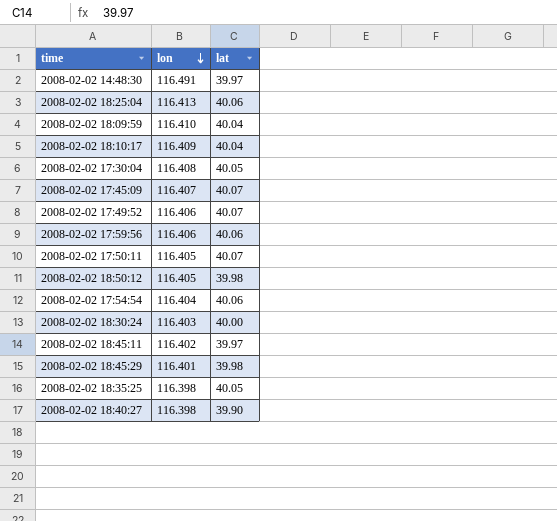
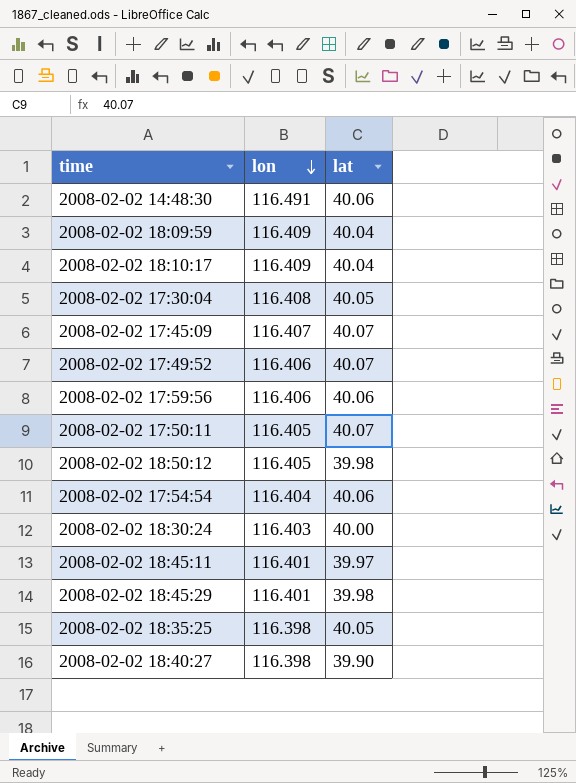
row 2008-02-02 18:25:04: 116.413 | 40.06 -> none
2008-02-02 14:48:30 | lat: 39.97 -> 40.06
2008-02-02 18:09:59 | lon: 116.410 -> 116.409
2008-02-02 18:45:11 | lon: 116.402 -> 116.401

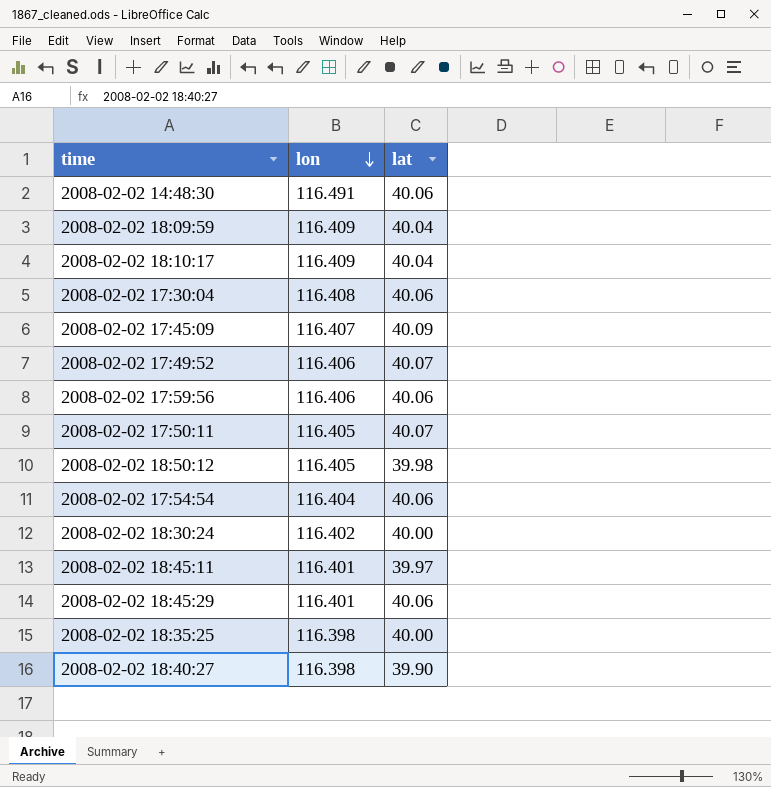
2008-02-02 17:30:04 | lat: 40.05 -> 40.06
2008-02-02 17:45:09 | lat: 40.07 -> 40.09
2008-02-02 18:30:24 | lon: 116.403 -> 116.402
2008-02-02 18:45:29 | lat: 39.98 -> 40.06
2008-02-02 18:35:25 | lat: 40.05 -> 40.00

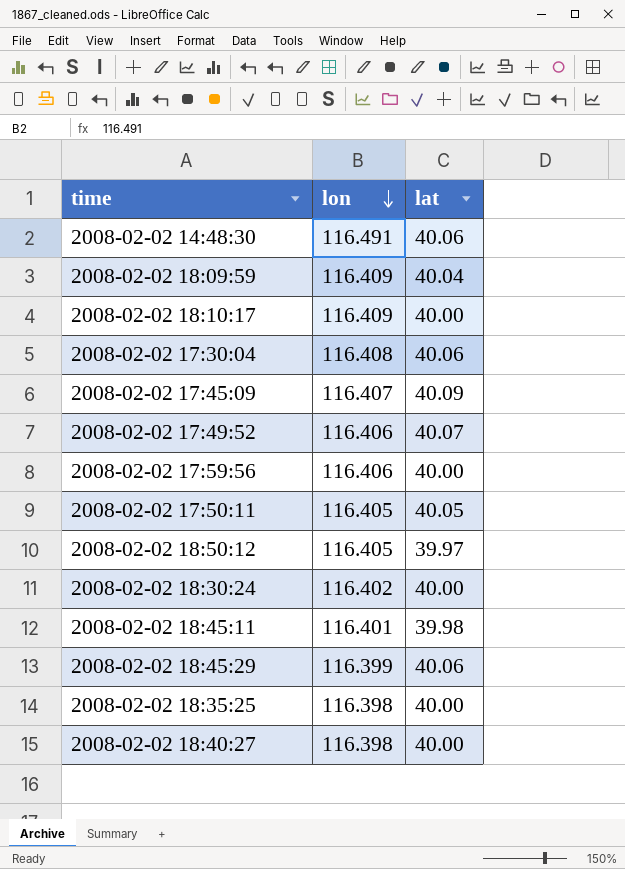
row 2008-02-02 17:54:54: 116.404 | 40.06 -> none
2008-02-02 18:10:17 | lat: 40.04 -> 40.00
2008-02-02 17:59:56 | lat: 40.06 -> 40.00
2008-02-02 17:50:11 | lat: 40.07 -> 40.05
2008-02-02 18:50:12 | lat: 39.98 -> 39.97
2008-02-02 18:45:11 | lat: 39.97 -> 39.98
2008-02-02 18:45:29 | lon: 116.401 -> 116.399
2008-02-02 18:40:27 | lat: 39.90 -> 40.00

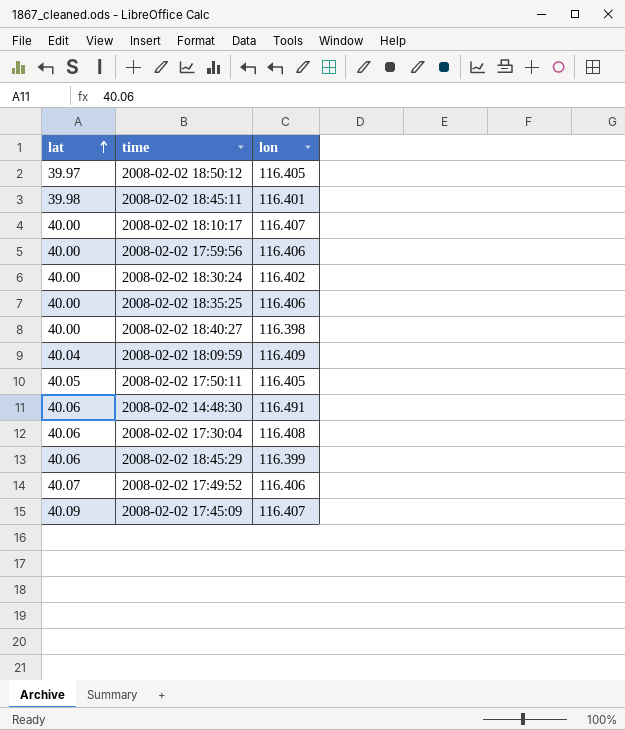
row order: lon descending -> lat ascending
column lat | position: 3 -> 1
2008-02-02 18:10:17 | lon: 116.409 -> 116.407
2008-02-02 18:35:25 | lon: 116.398 -> 116.406

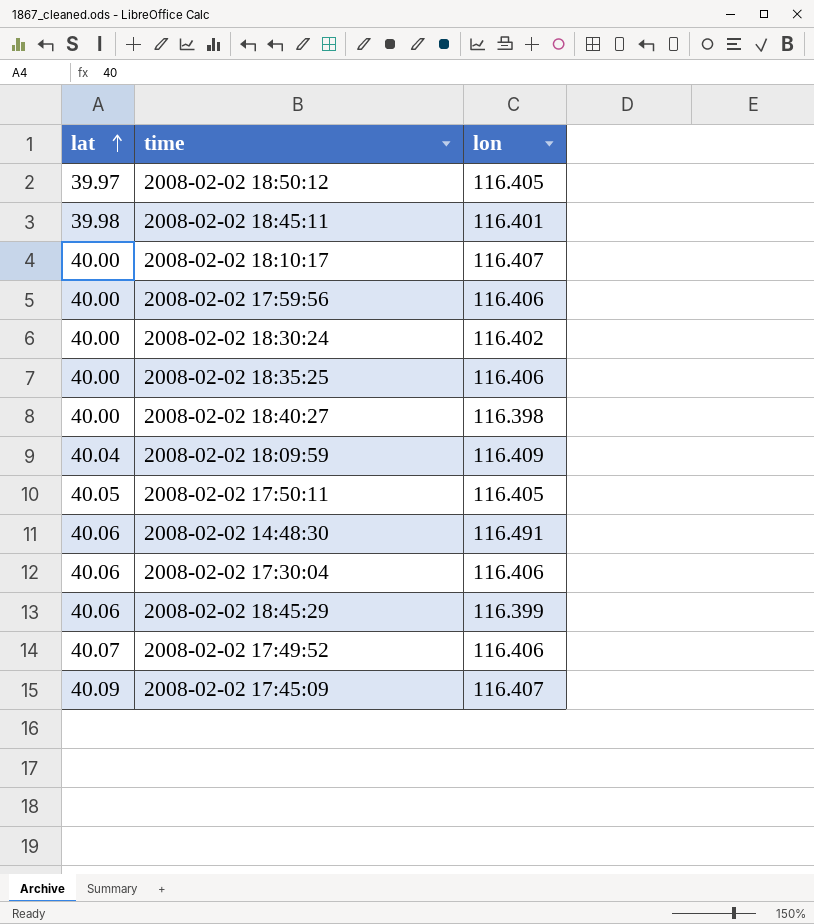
2008-02-02 17:30:04 | lon: 116.408 -> 116.406

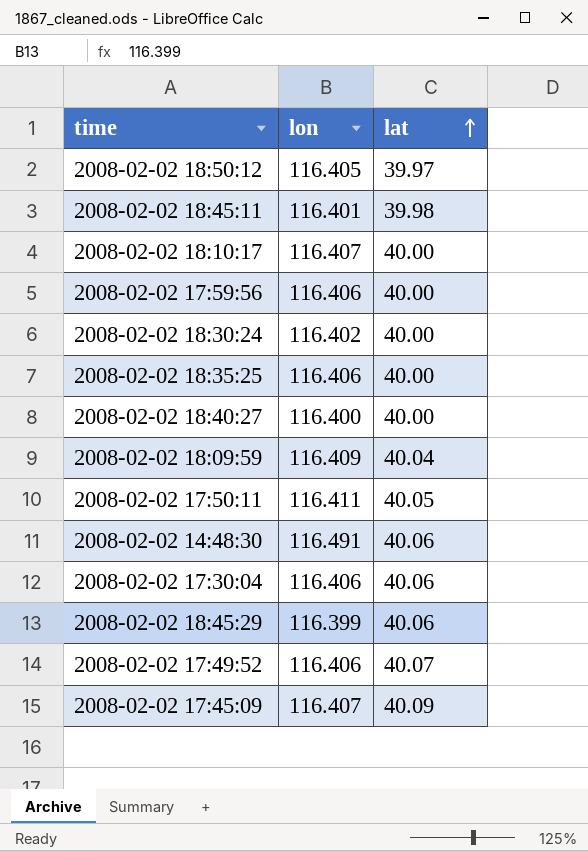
column lat | position: 1 -> 3
2008-02-02 18:40:27 | lon: 116.398 -> 116.400
2008-02-02 17:50:11 | lon: 116.405 -> 116.411

